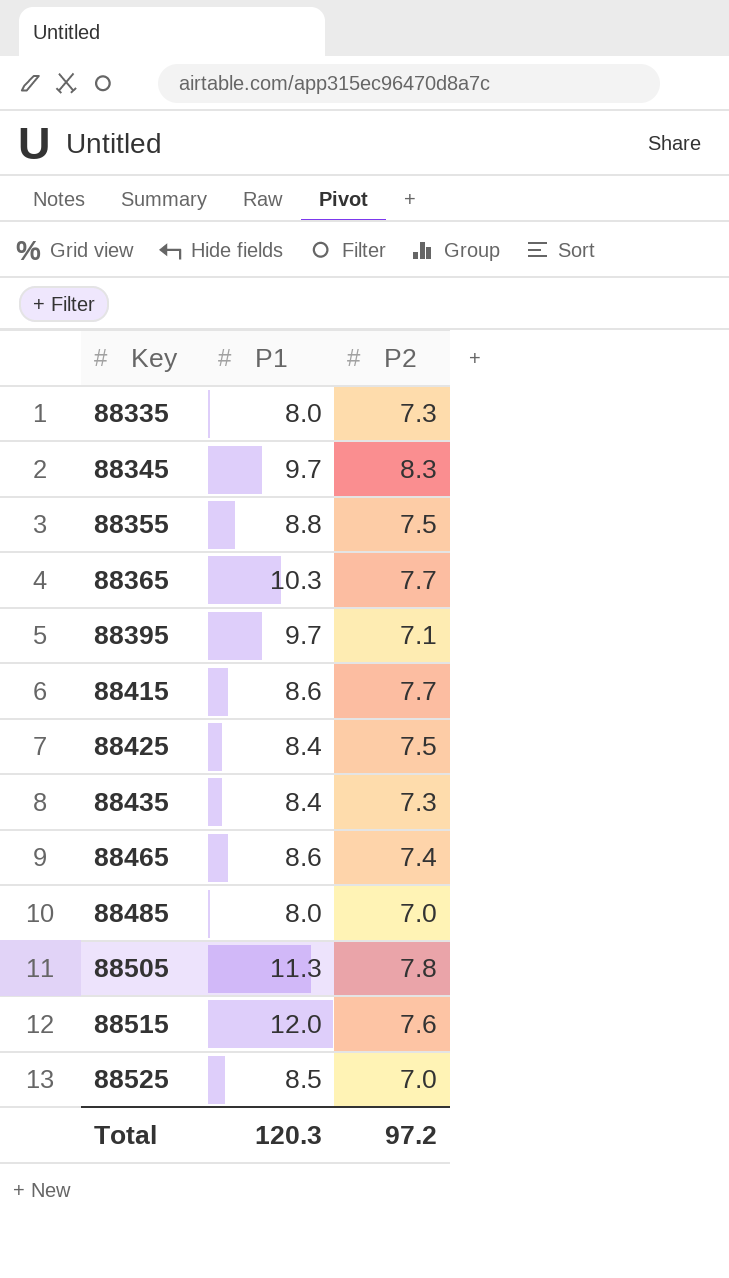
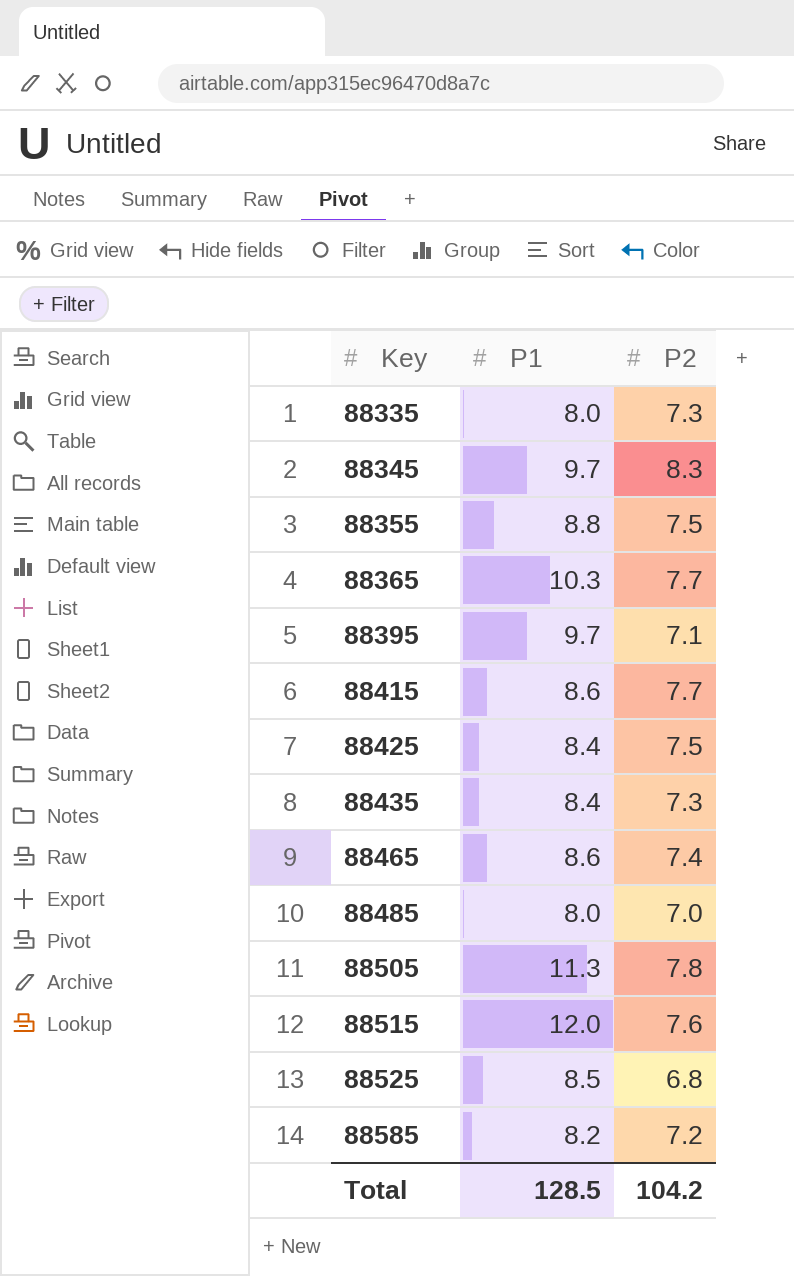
88525 | P2: 7.0 -> 6.8
row 88585: none -> 8.2 | 7.2
Total | P1: 120.3 -> 128.5
Total | P2: 97.2 -> 104.2

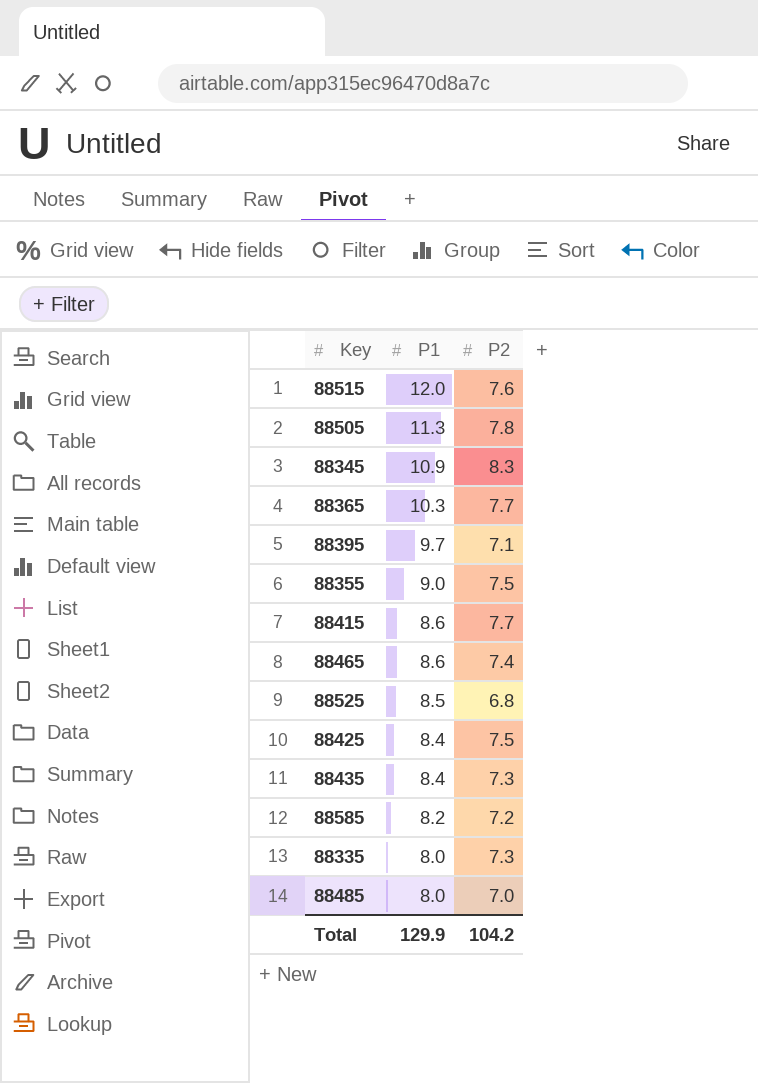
row order: Key ascending -> P1 descending
88345 | P1: 9.7 -> 10.9
88355 | P1: 8.8 -> 9.0
Total | P1: 128.5 -> 129.9

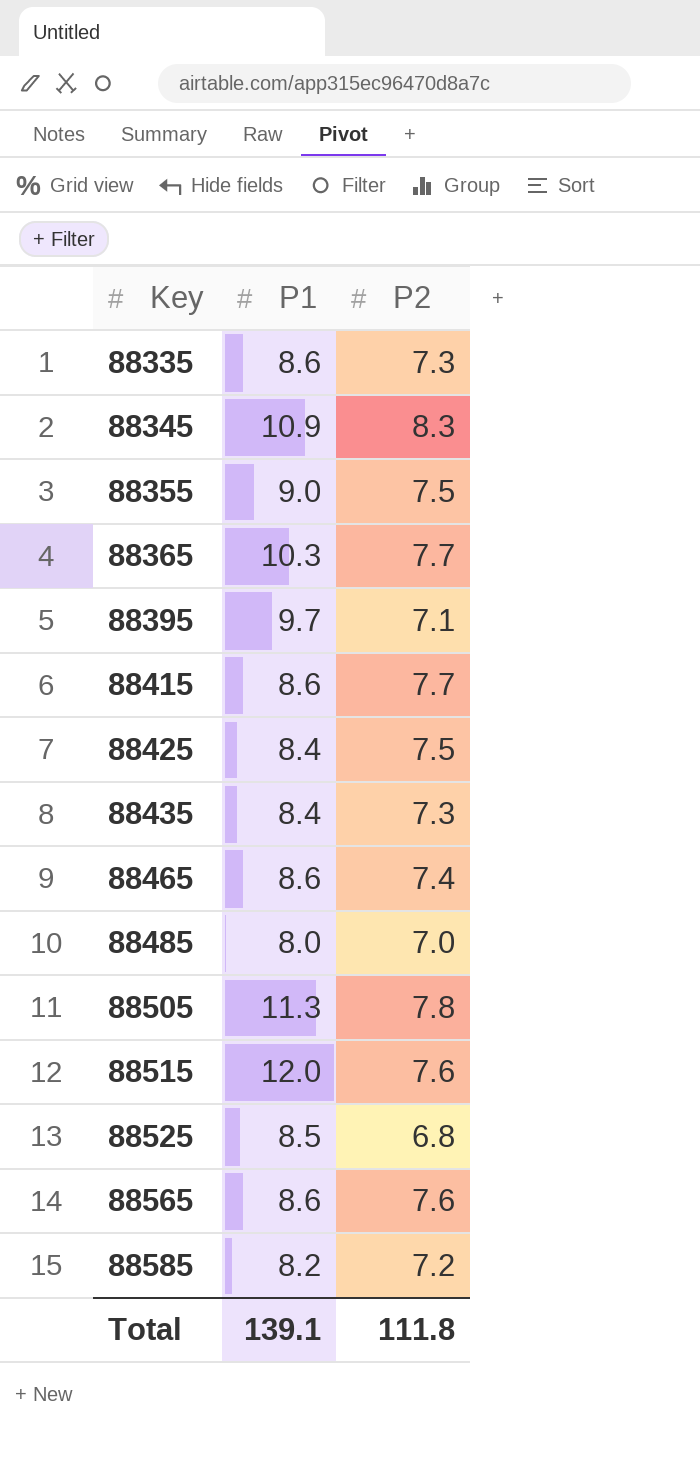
row order: P1 descending -> Key ascending
88335 | P1: 8.0 -> 8.6
row 88565: none -> 8.6 | 7.6
Total | P1: 129.9 -> 139.1
Total | P2: 104.2 -> 111.8

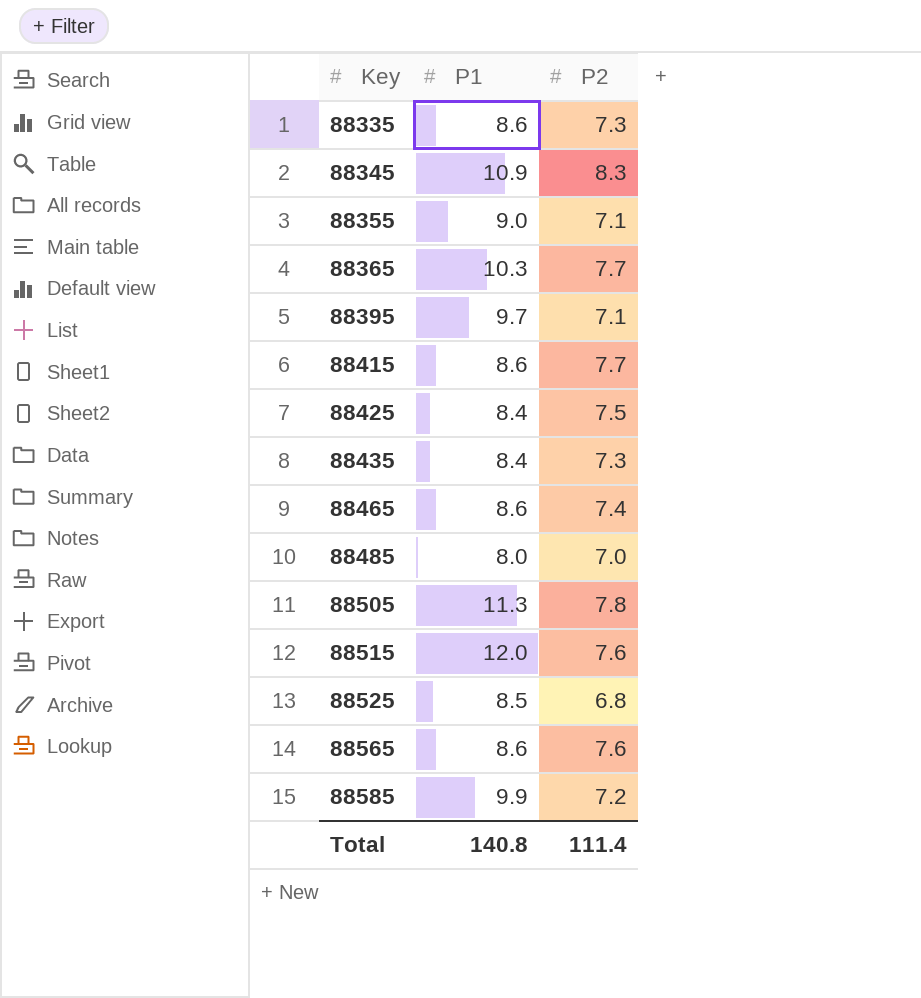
88355 | P2: 7.5 -> 7.1
88585 | P1: 8.2 -> 9.9
Total | P1: 139.1 -> 140.8
Total | P2: 111.8 -> 111.4

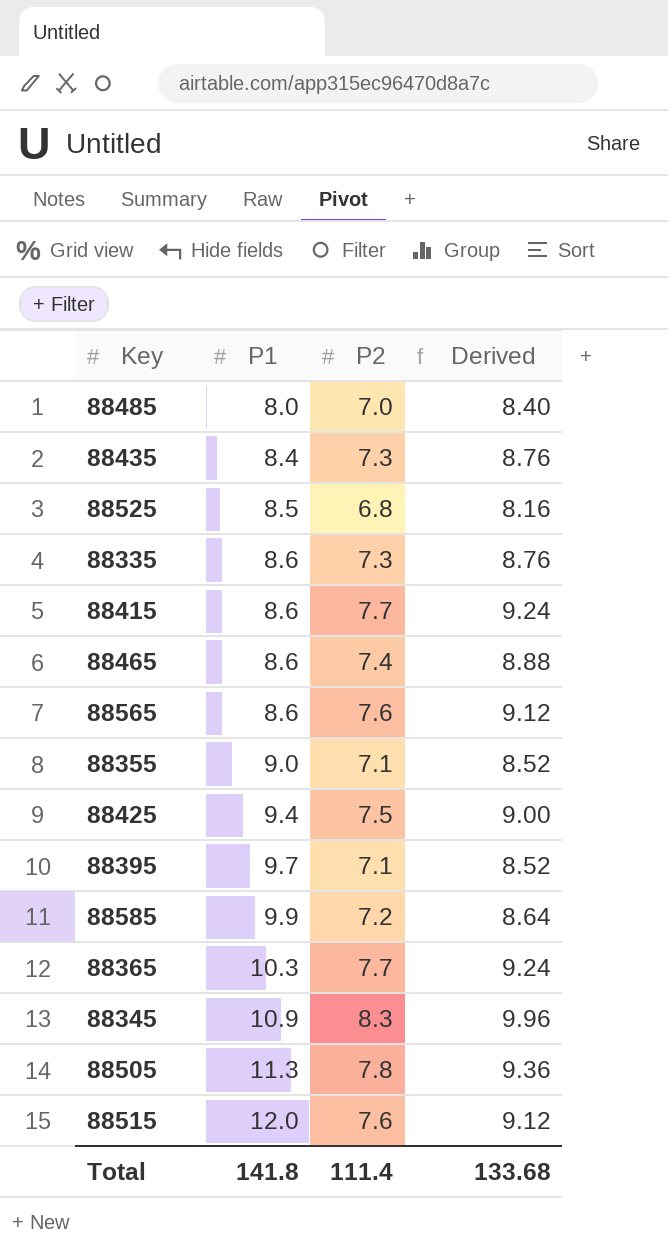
row order: Key ascending -> P1 ascending
column Derived | formula: none -> [P2] * 1.2
88425 | P1: 8.4 -> 9.4
Total | P1: 140.8 -> 141.8

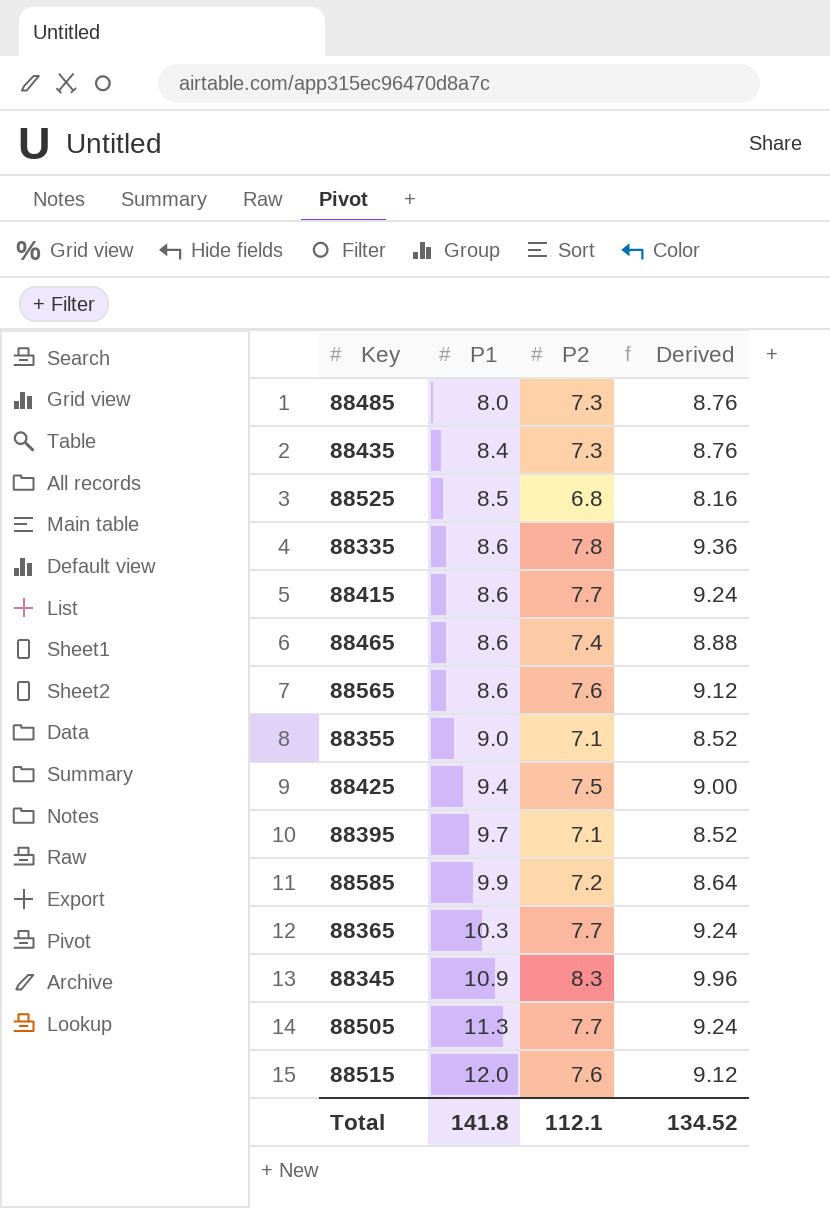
88485 | P2: 7.0 -> 7.3
88485 | Derived: 8.40 -> 8.76
88335 | P2: 7.3 -> 7.8
88335 | Derived: 8.76 -> 9.36
88505 | P2: 7.8 -> 7.7
88505 | Derived: 9.36 -> 9.24
Total | P2: 111.4 -> 112.1
Total | Derived: 133.68 -> 134.52

